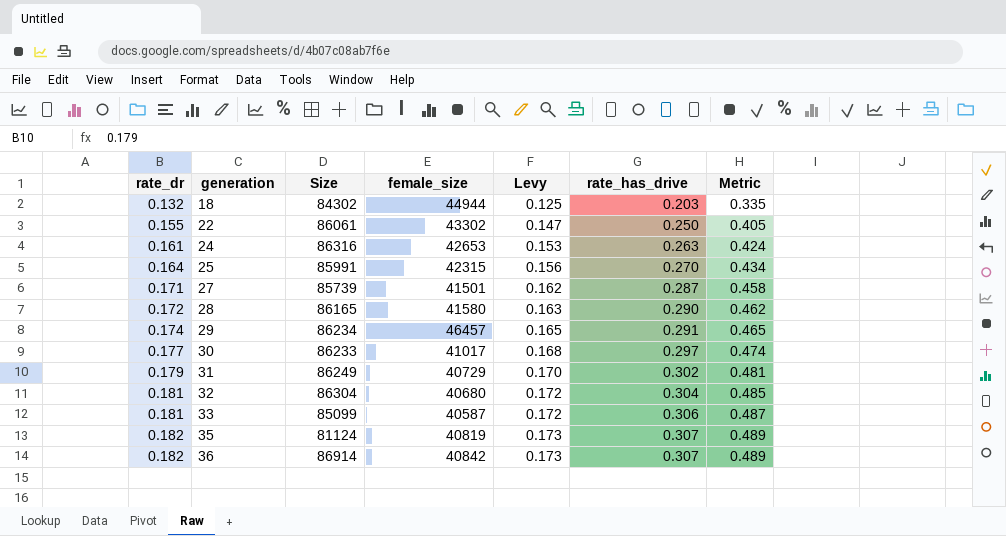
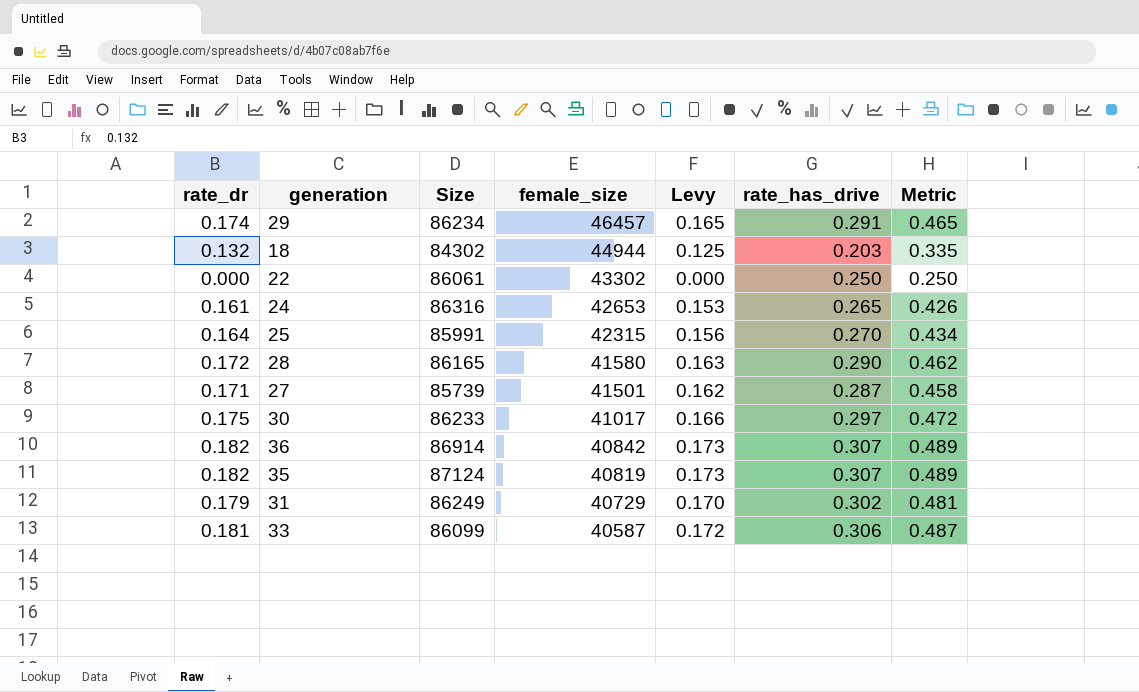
row order: rate_dr ascending -> female_size descending
row 32: 0.181 | 86304 | 40680 | 0.172 | 0.304 | 0.485 -> none
22 | rate_dr: 0.155 -> 0.000
22 | Levy: 0.147 -> 0.000
22 | Metric: 0.405 -> 0.250
24 | rate_has_drive: 0.263 -> 0.265
24 | Metric: 0.424 -> 0.426
30 | rate_dr: 0.177 -> 0.175
30 | Levy: 0.168 -> 0.166
30 | Metric: 0.474 -> 0.472
35 | Size: 81124 -> 87124
33 | Size: 85099 -> 86099

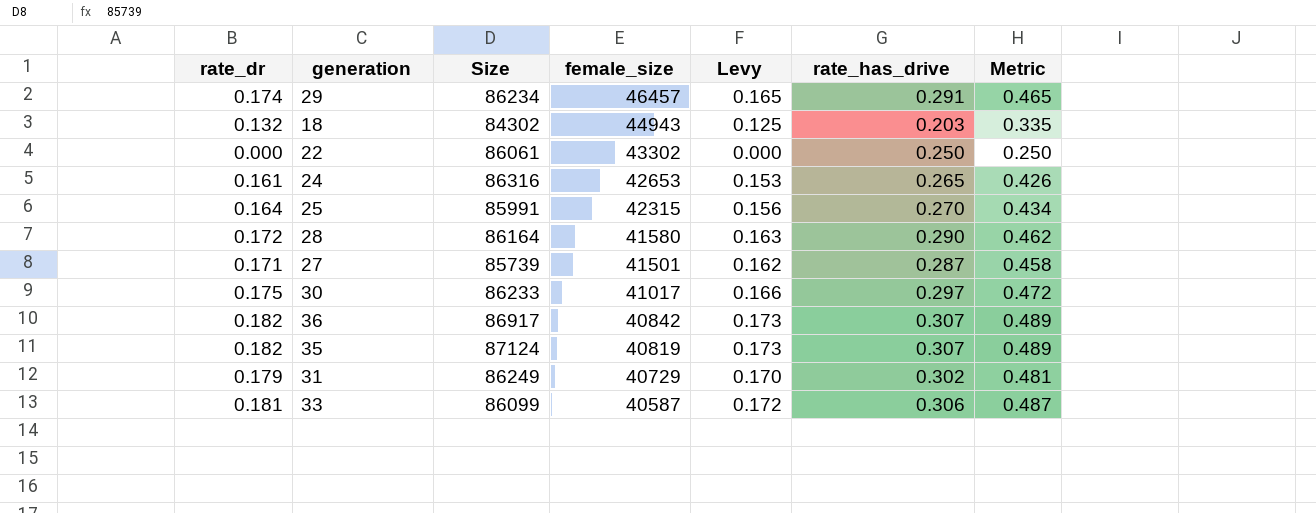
18 | female_size: 44944 -> 44943
28 | Size: 86165 -> 86164
36 | Size: 86914 -> 86917

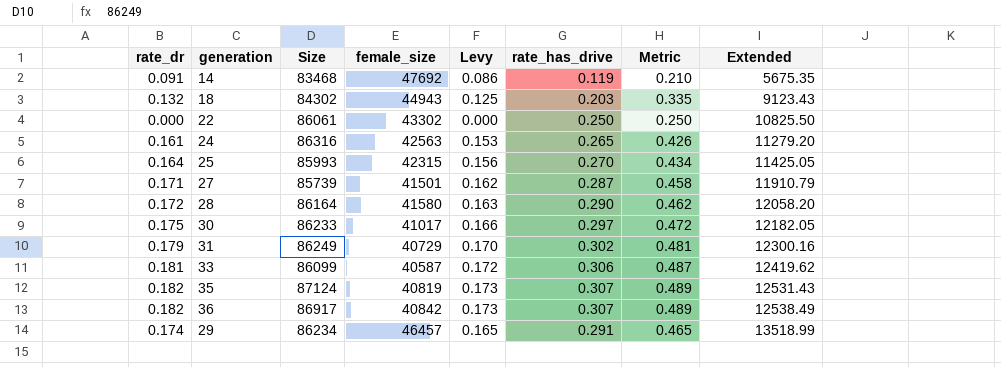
row order: female_size descending -> Extended ascending
column Extended | formula: none -> [female_size] * [rate_has_drive]
row 14: none -> 0.091 | 83468 | 47692 | 0.086 | 0.119 | 0.210 | 5675.35
24 | female_size: 42653 -> 42563
25 | Size: 85991 -> 85993

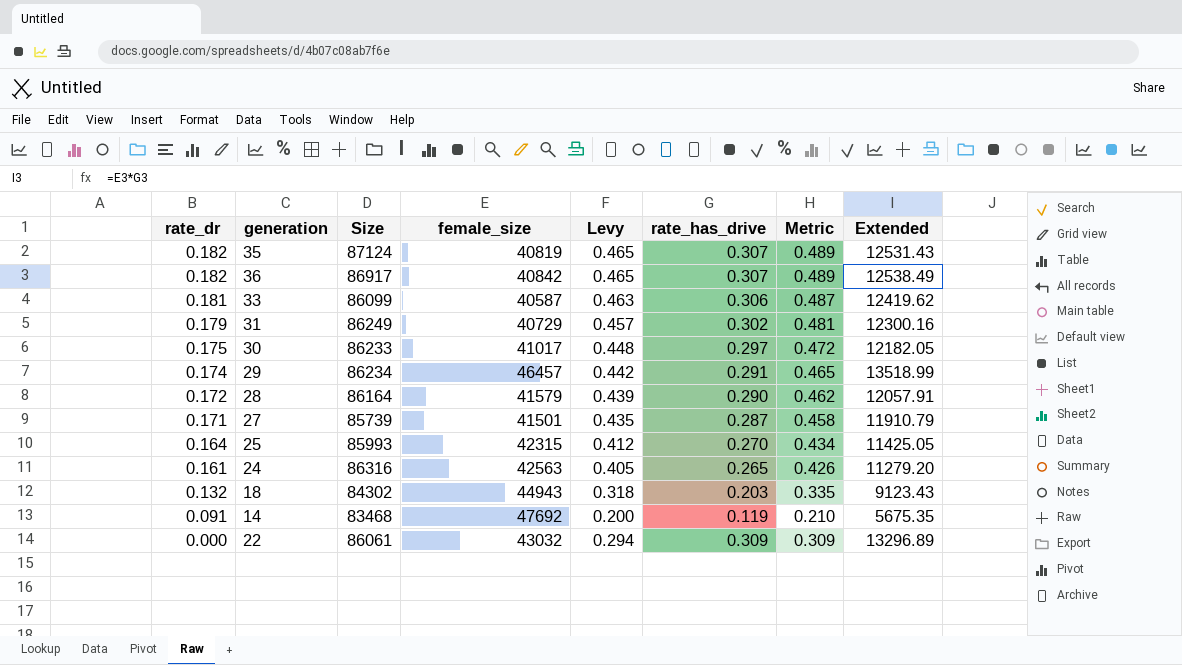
row order: Extended ascending -> rate_dr descending
column Levy | formula: [rate_dr] * 0.95 -> [Metric] * 0.95
28 | female_size: 41580 -> 41579
28 | Extended: 12058.20 -> 12057.91
22 | female_size: 43302 -> 43032
22 | rate_has_drive: 0.250 -> 0.309
22 | Metric: 0.250 -> 0.309
22 | Extended: 10825.50 -> 13296.89

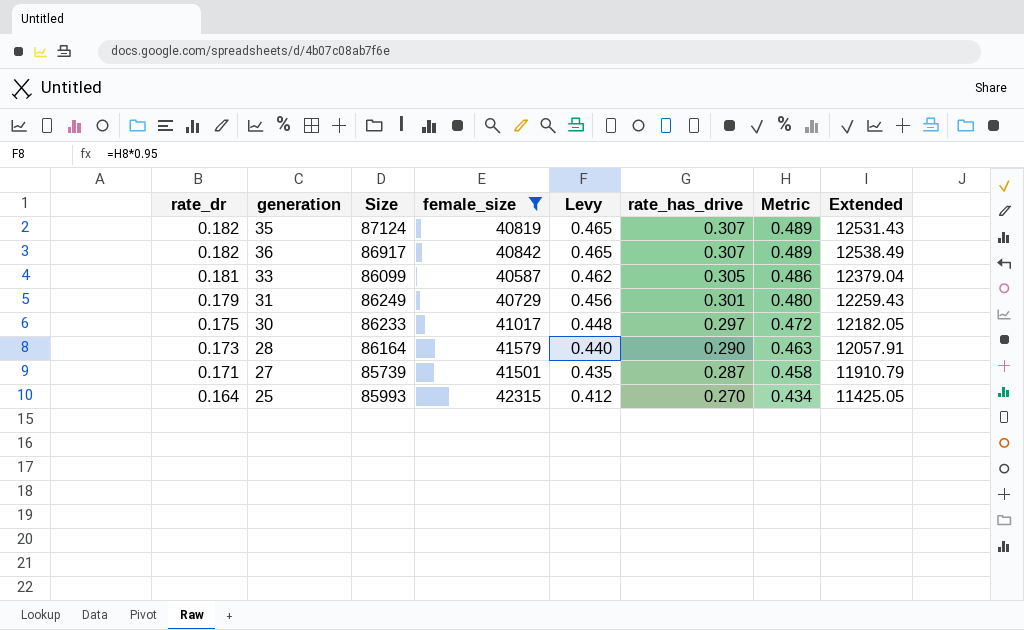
filter: none -> female_size <= 42315
33 | Levy: 0.463 -> 0.462
33 | rate_has_drive: 0.306 -> 0.305
33 | Metric: 0.487 -> 0.486
33 | Extended: 12419.62 -> 12379.04
31 | Levy: 0.457 -> 0.456
31 | rate_has_drive: 0.302 -> 0.301
31 | Metric: 0.481 -> 0.480
31 | Extended: 12300.16 -> 12259.43
28 | rate_dr: 0.172 -> 0.173
28 | Levy: 0.439 -> 0.440
28 | Metric: 0.462 -> 0.463

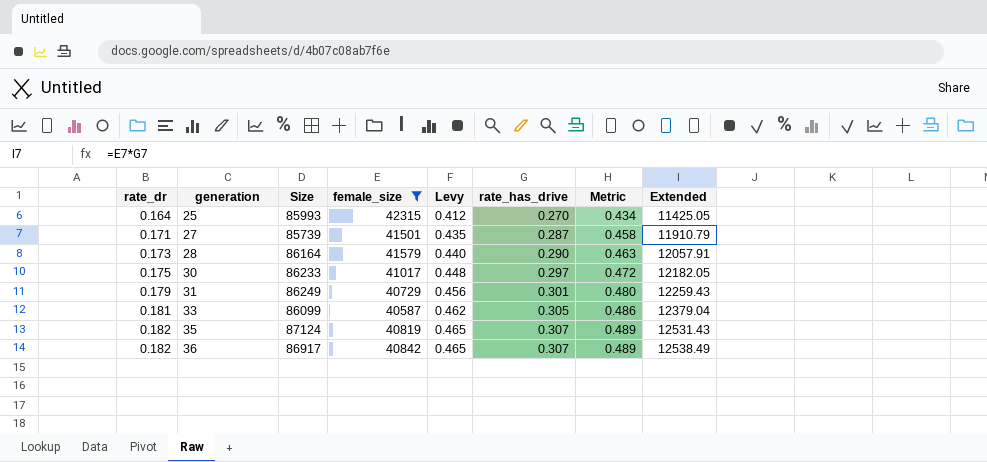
row order: rate_dr descending -> rate_dr ascending

